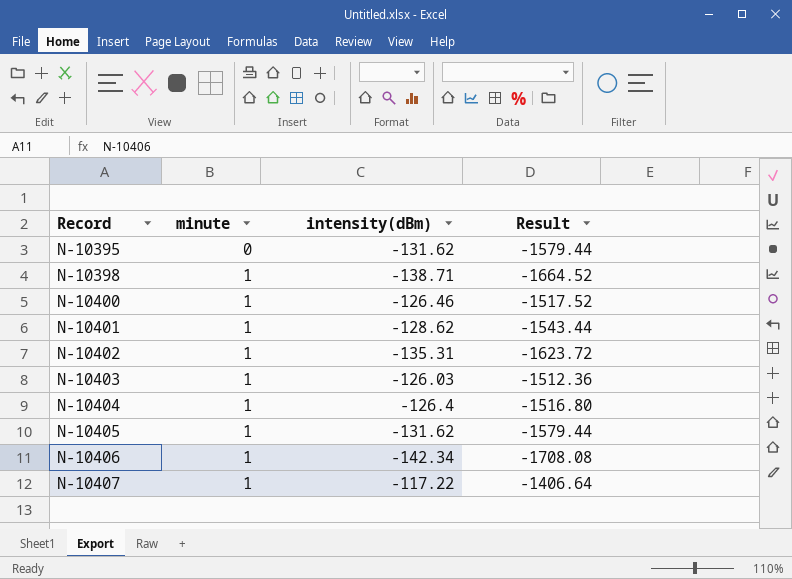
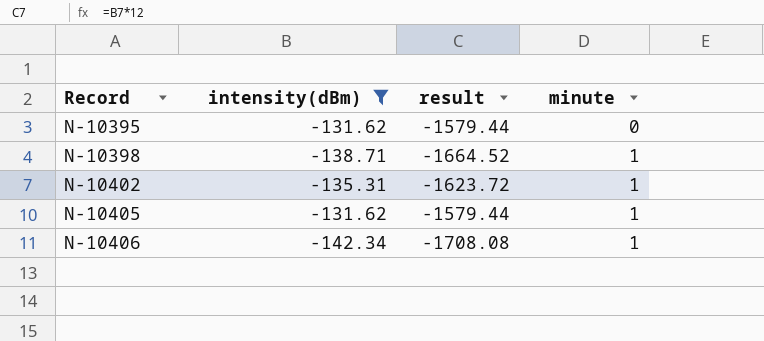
filter: none -> intensity(dBm) <= -131.62
column name: Result -> result
column minute | position: 2 -> 4

